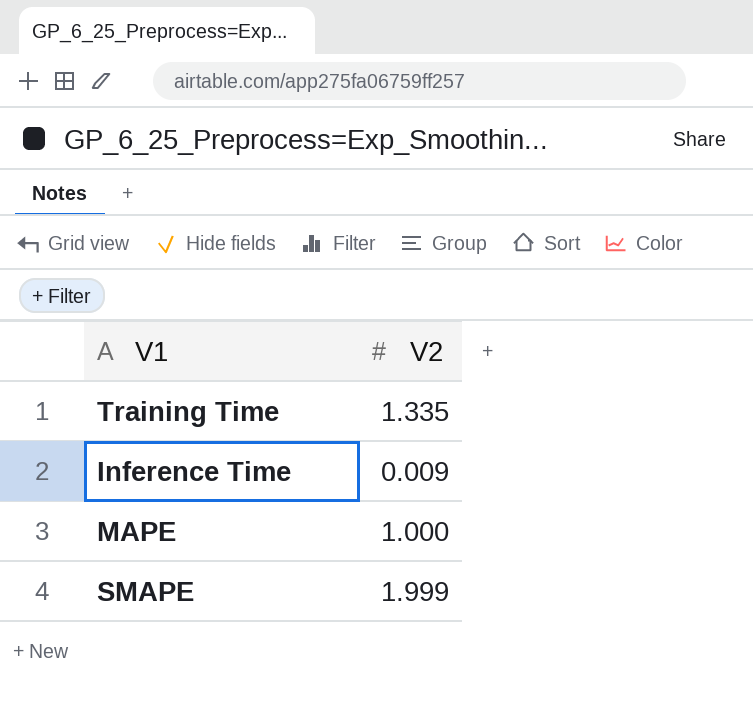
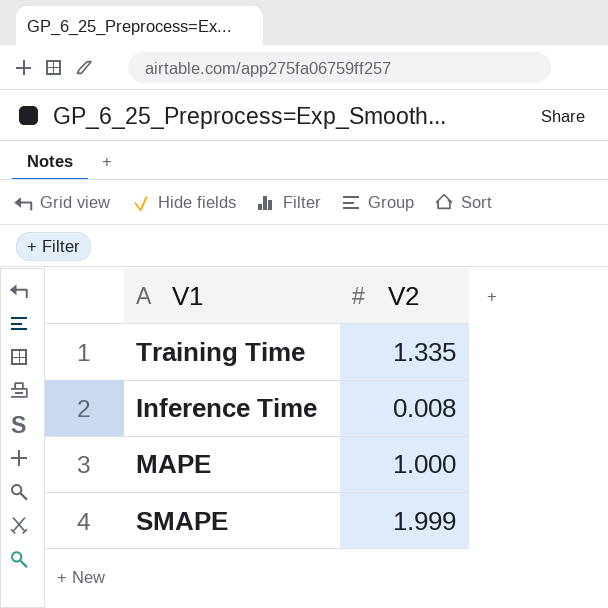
Inference Time | V2: 0.009 -> 0.008

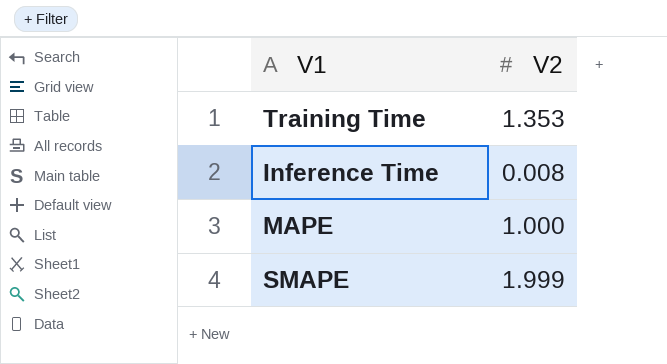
Training Time | V2: 1.335 -> 1.353

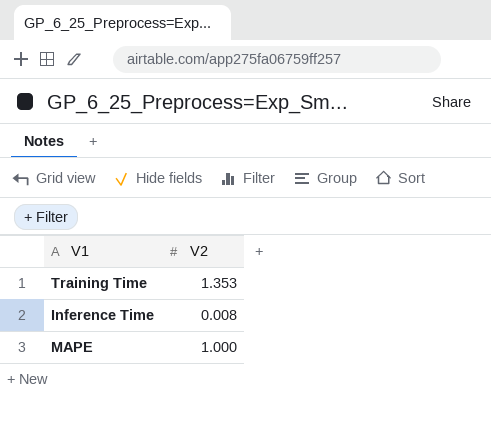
row SMAPE: 1.999 -> none

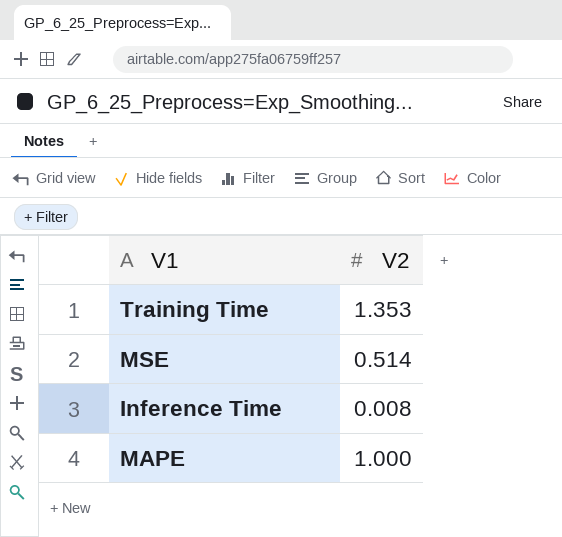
row MSE: none -> 0.514

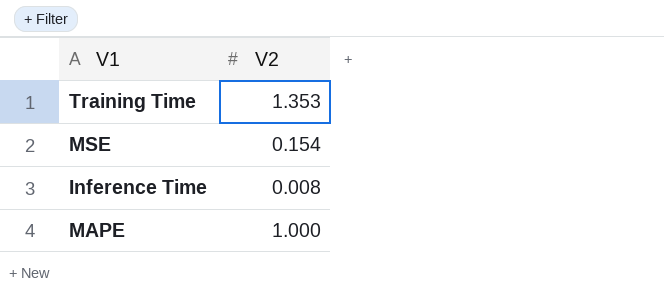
MSE | V2: 0.514 -> 0.154

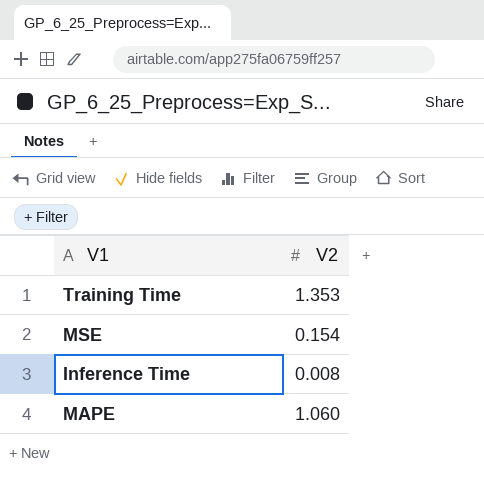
MAPE | V2: 1.000 -> 1.060

